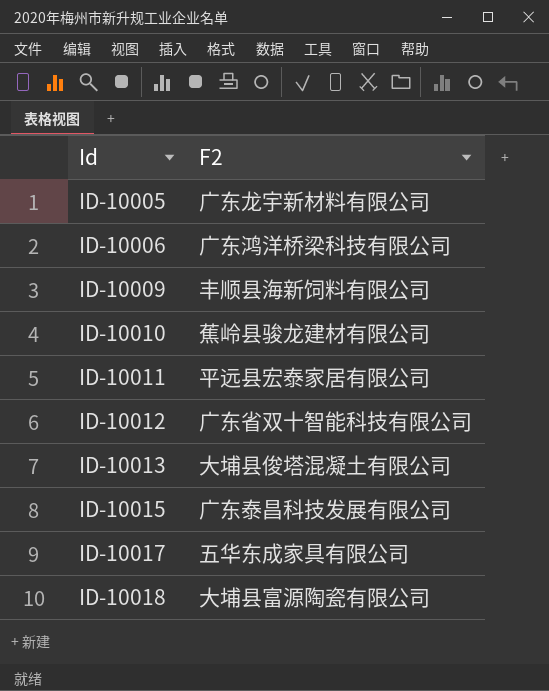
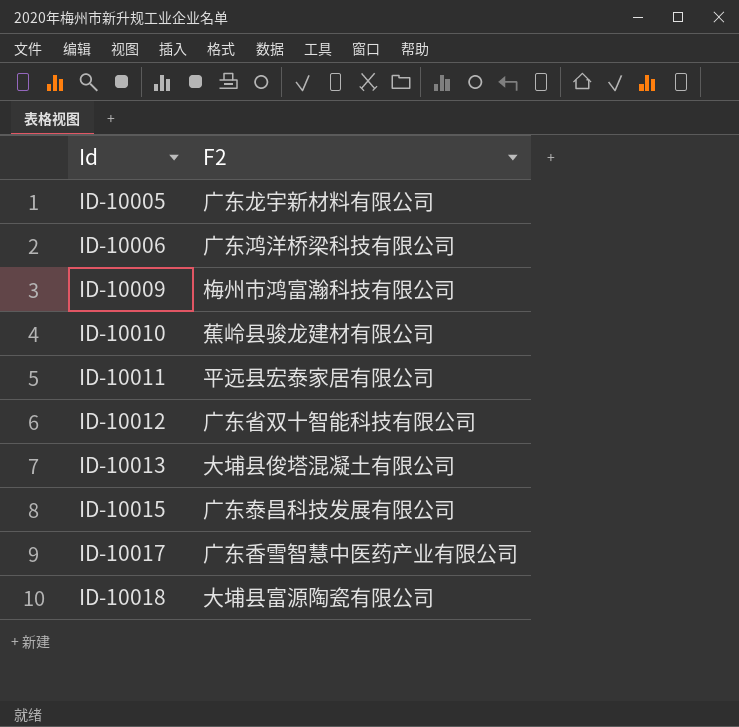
ID-10009 | F2: 丰顺县海新饲料有限公司 -> 梅州市鸿富瀚科技有限公司
ID-10017 | F2: 五华东成家具有限公司 -> 广东香雪智慧中医药产业有限公司

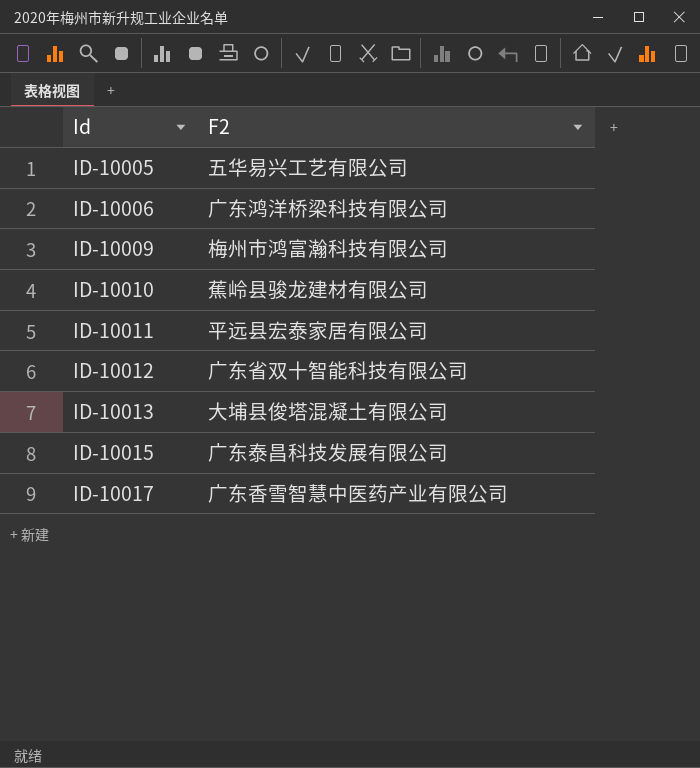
row ID-10018: 大埔县富源陶瓷有限公司 -> none
ID-10005 | F2: 广东龙宇新材料有限公司 -> 五华易兴工艺有限公司

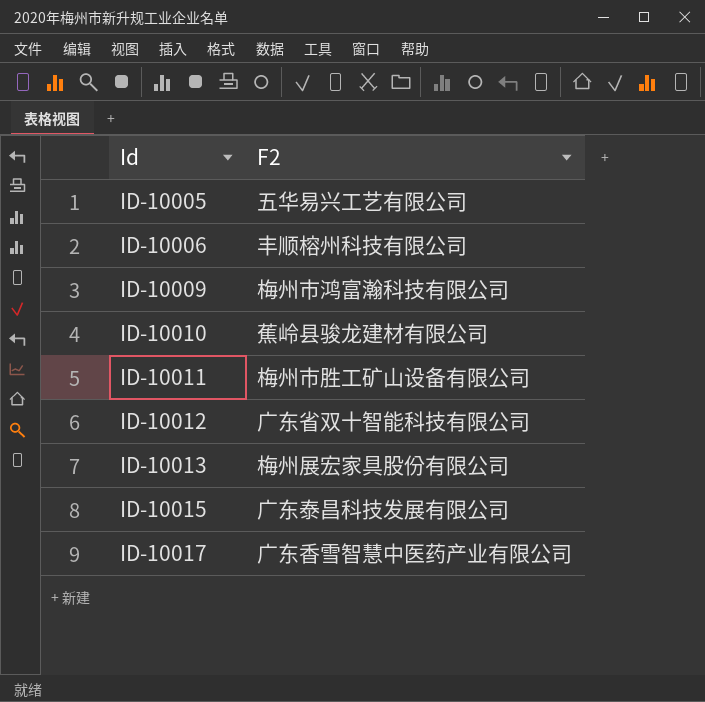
ID-10006 | F2: 广东鸿洋桥梁科技有限公司 -> 丰顺榕州科技有限公司
ID-10011 | F2: 平远县宏泰家居有限公司 -> 梅州市胜工矿山设备有限公司
ID-10013 | F2: 大埔县俊塔混凝土有限公司 -> 梅州展宏家具股份有限公司

